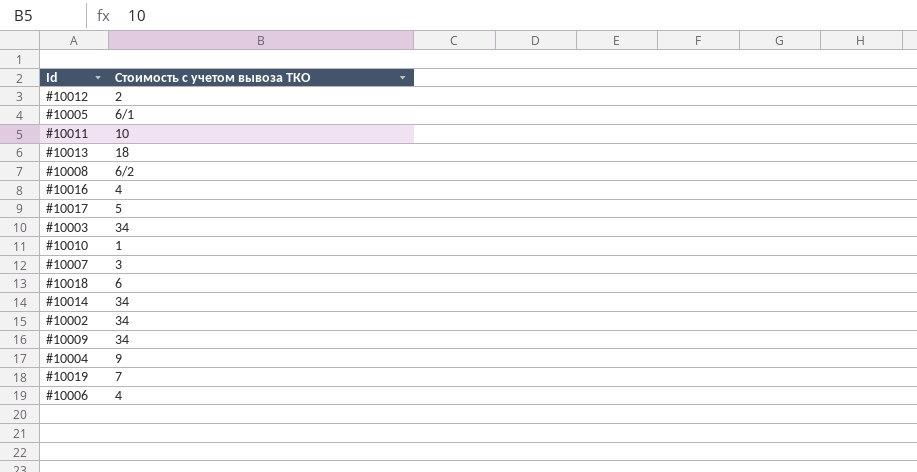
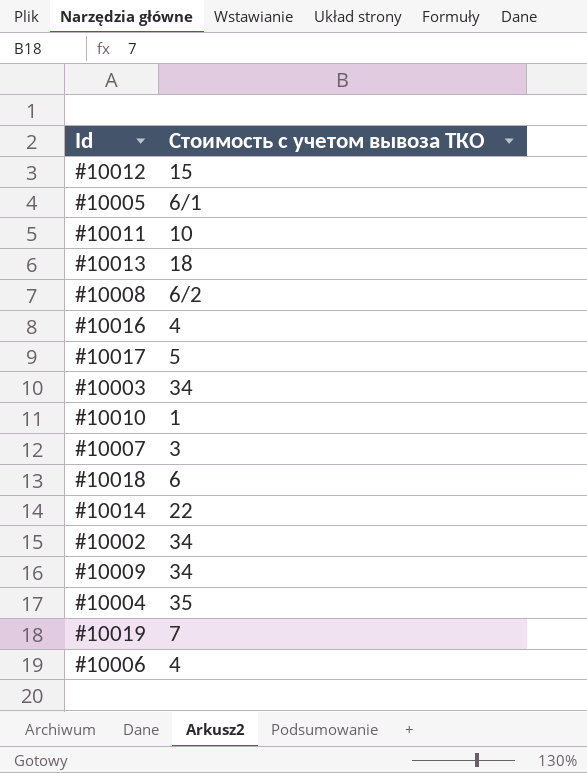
#10012 | Стоимость с учетом вывоза ТКО: 2 -> 15
#10014 | Стоимость с учетом вывоза ТКО: 34 -> 22
#10004 | Стоимость с учетом вывоза ТКО: 9 -> 35

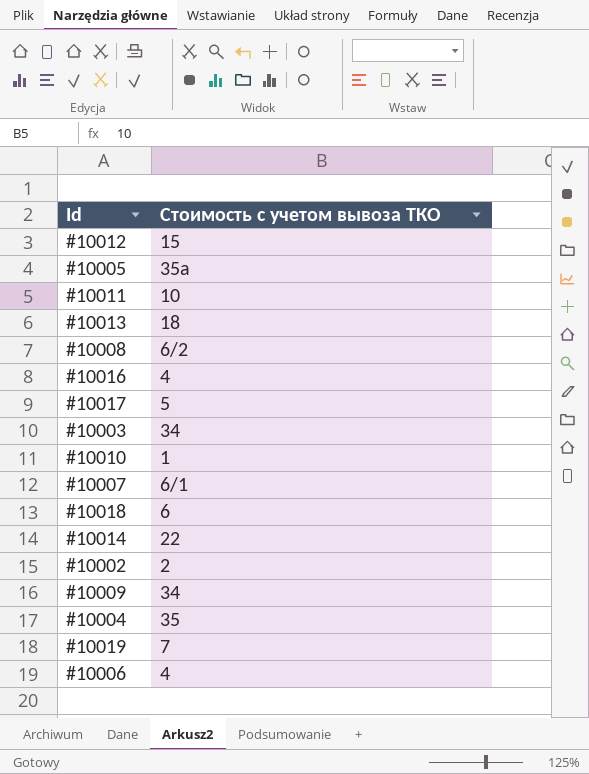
#10005 | Стоимость с учетом вывоза ТКО: 6/1 -> 35а
#10007 | Стоимость с учетом вывоза ТКО: 3 -> 6/1
#10002 | Стоимость с учетом вывоза ТКО: 34 -> 2

